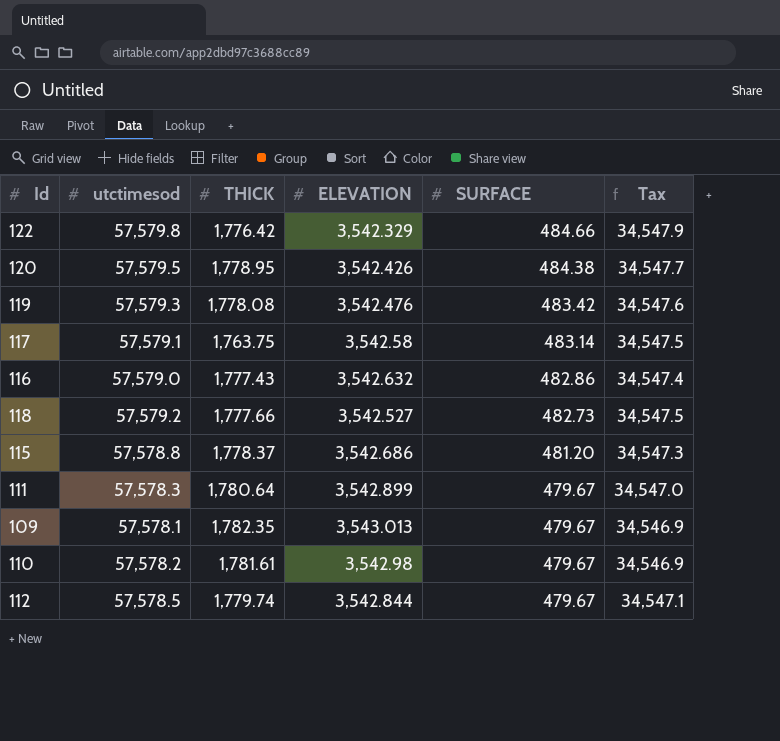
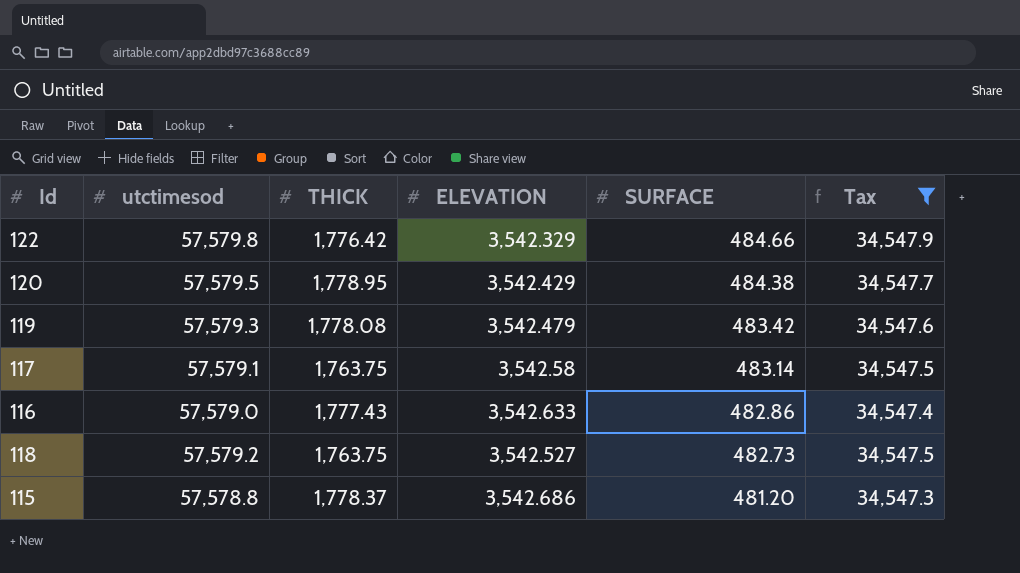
filter: none -> Tax >= 34,547.3
120 | ELEVATION: 3,542.426 -> 3,542.429
119 | ELEVATION: 3,542.476 -> 3,542.479
116 | ELEVATION: 3,542.632 -> 3,542.633
118 | THICK: 1,777.66 -> 1,763.75

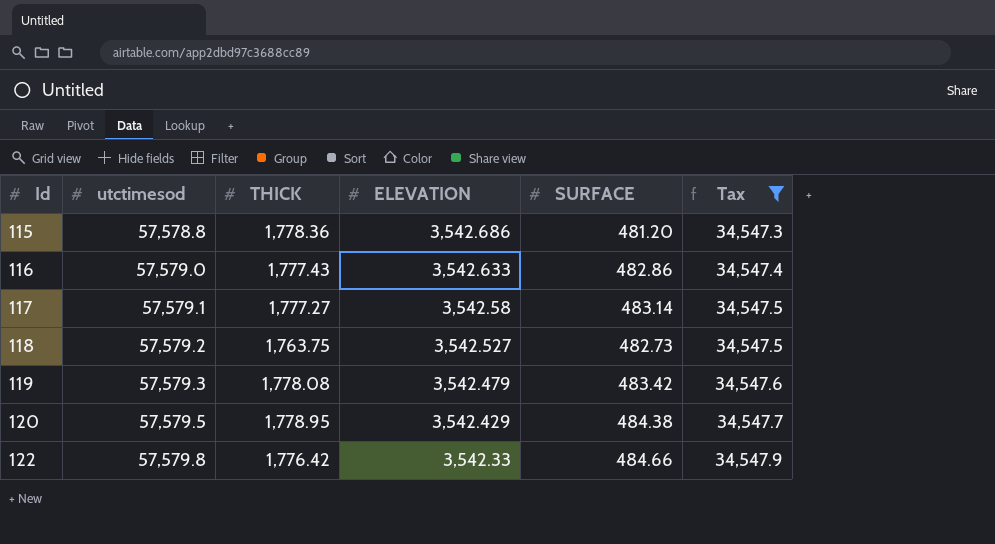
row order: SURFACE descending -> Id ascending
115 | THICK: 1,778.37 -> 1,778.36
117 | THICK: 1,763.75 -> 1,777.27
122 | ELEVATION: 3,542.329 -> 3,542.33

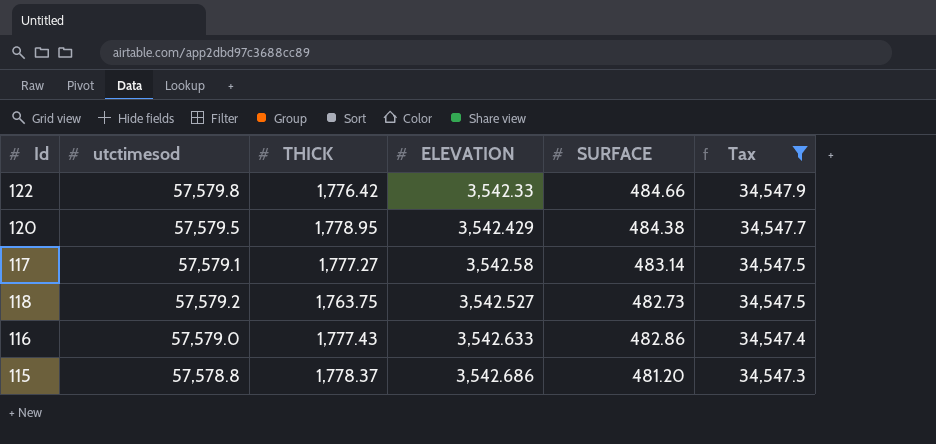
row order: Id ascending -> Tax descending
row 119: 57,579.3 | 1,778.08 | 3,542.479 | 483.42 | 34,547.6 -> none
115 | THICK: 1,778.36 -> 1,778.37

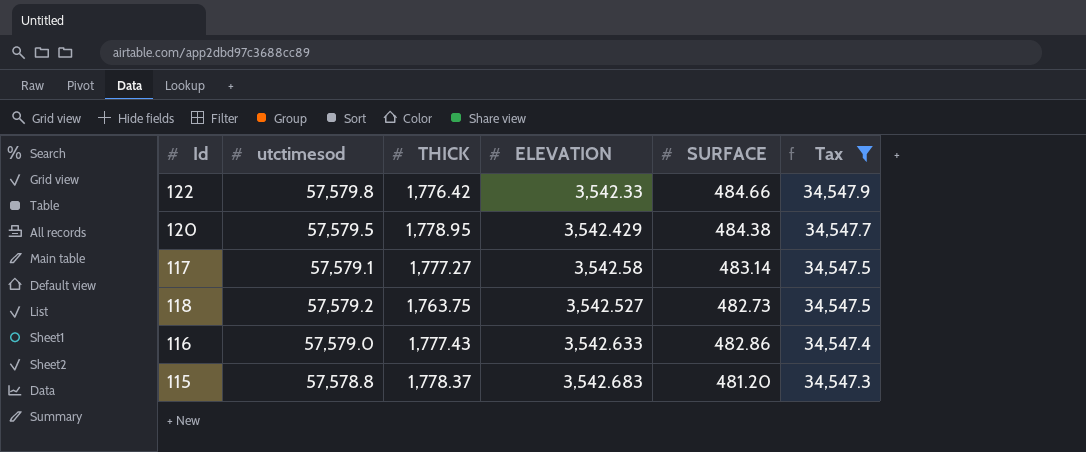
115 | ELEVATION: 3,542.686 -> 3,542.683

